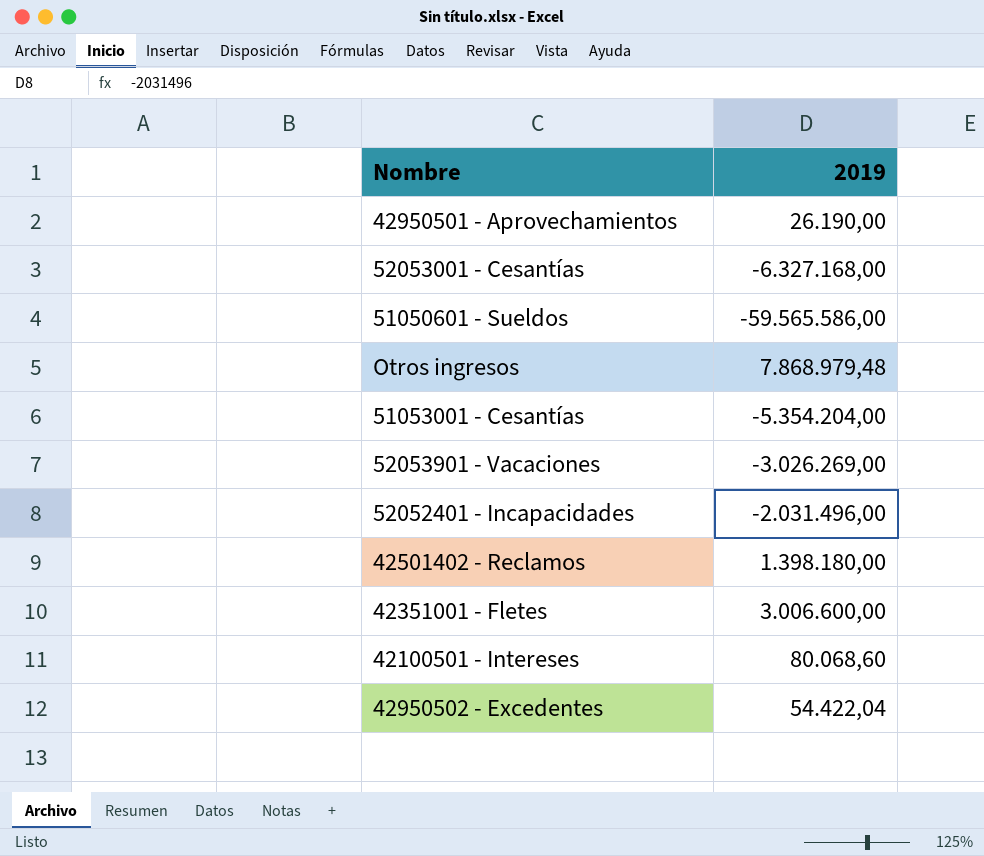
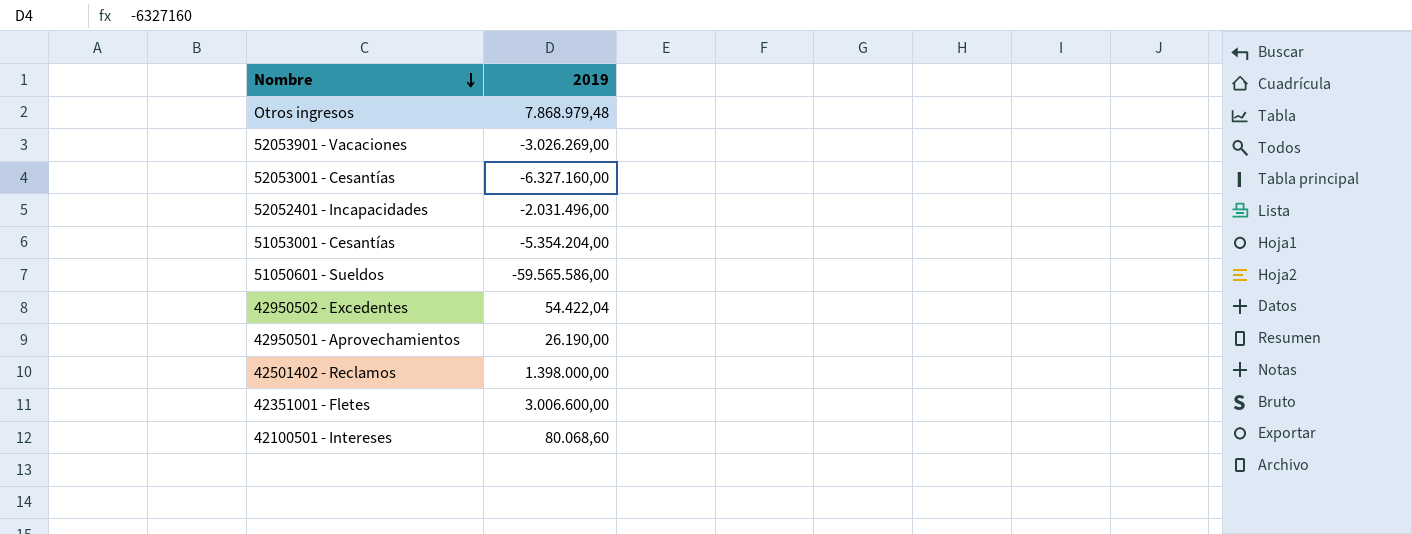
row order: none -> Nombre descending
52053001 - Cesantías | 2019: -6.327.168,00 -> -6.327.160,00
42501402 - Reclamos | 2019: 1.398.180,00 -> 1.398.000,00

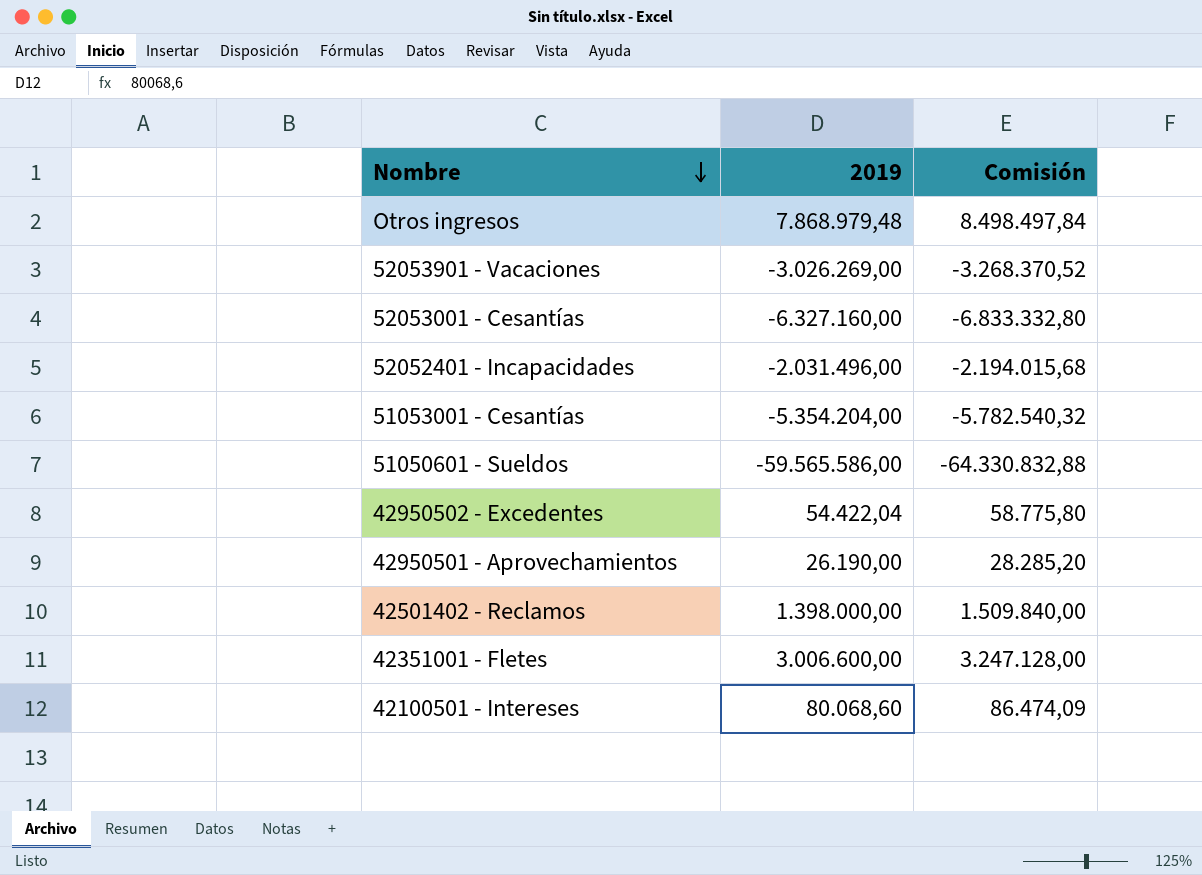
column Comisión | formula: none -> [2019] * 1,08

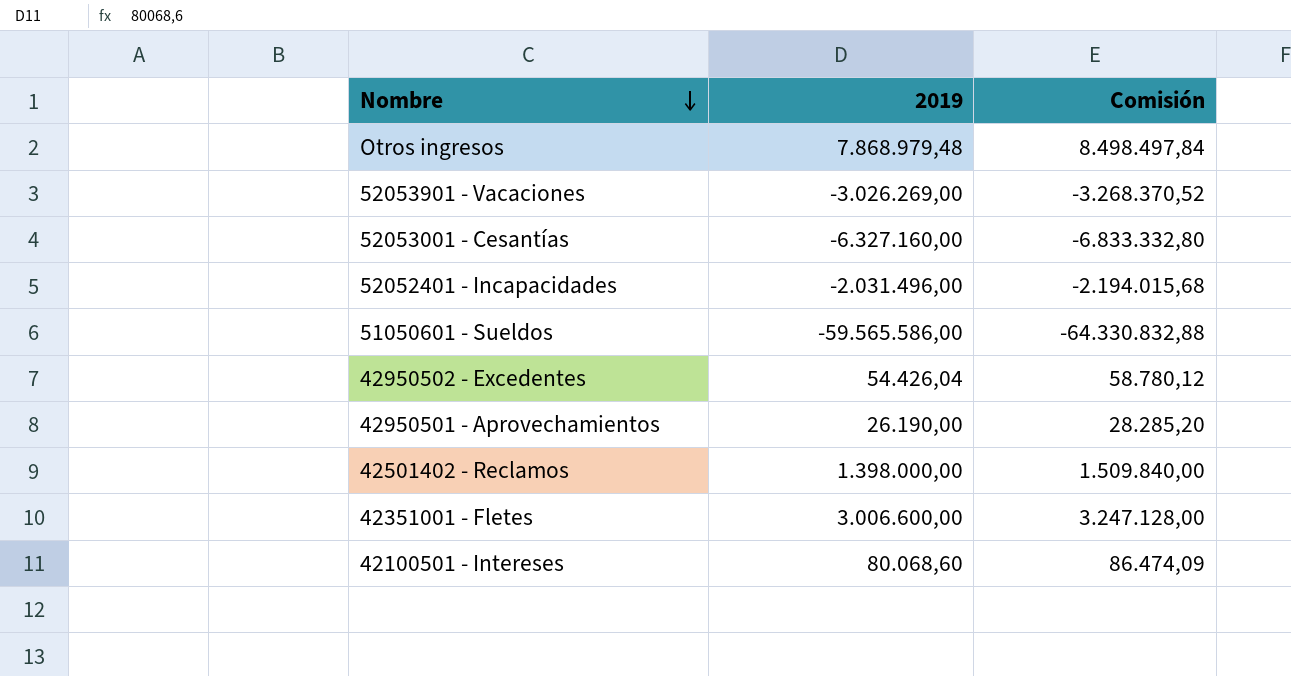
row 51053001 - Cesantías: -5.354.204,00 | -5.782.540,32 -> none
42950502 - Excedentes | 2019: 54.422,04 -> 54.426,04
42950502 - Excedentes | Comisión: 58.775,80 -> 58.780,12

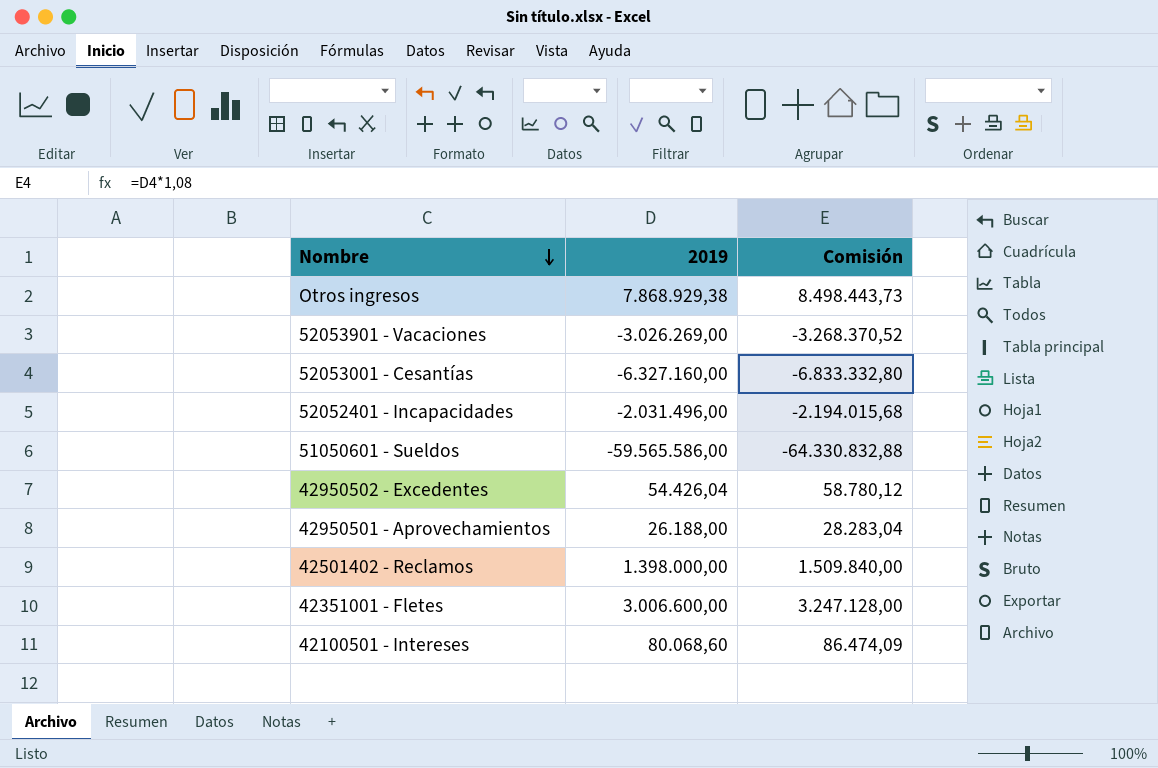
Otros ingresos | 2019: 7.868.979,48 -> 7.868.929,38
Otros ingresos | Comisión: 8.498.497,84 -> 8.498.443,73
42950501 - Aprovechamientos | 2019: 26.190,00 -> 26.188,00
42950501 - Aprovechamientos | Comisión: 28.285,20 -> 28.283,04

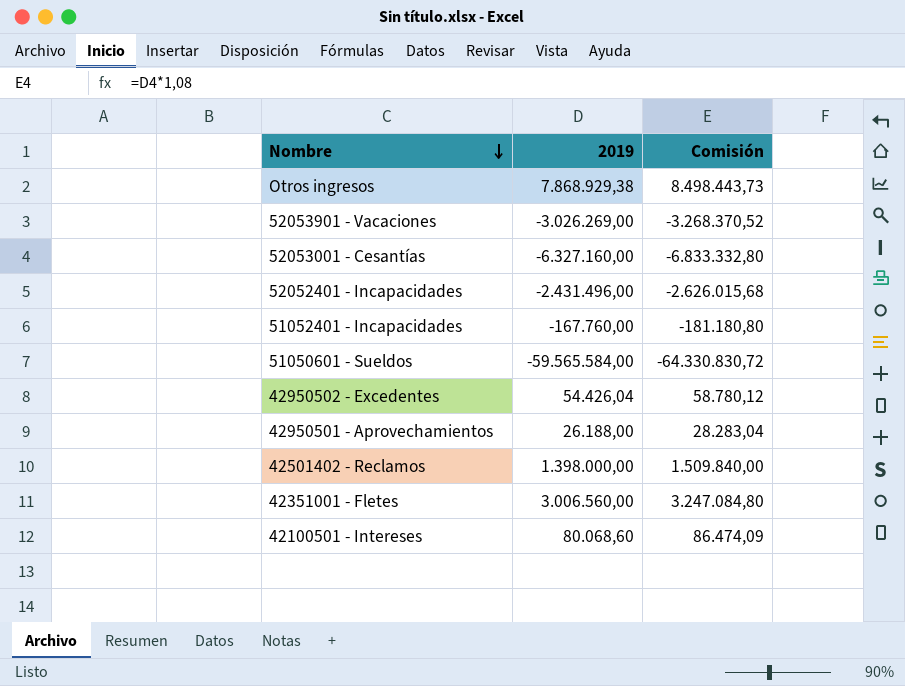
52052401 - Incapacidades | 2019: -2.031.496,00 -> -2.431.496,00
52052401 - Incapacidades | Comisión: -2.194.015,68 -> -2.626.015,68
row 51052401 - Incapacidades: none -> -167.760,00 | -181.180,80
51050601 - Sueldos | 2019: -59.565.586,00 -> -59.565.584,00
51050601 - Sueldos | Comisión: -64.330.832,88 -> -64.330.830,72
42351001 - Fletes | 2019: 3.006.600,00 -> 3.006.560,00
42351001 - Fletes | Comisión: 3.247.128,00 -> 3.247.084,80

